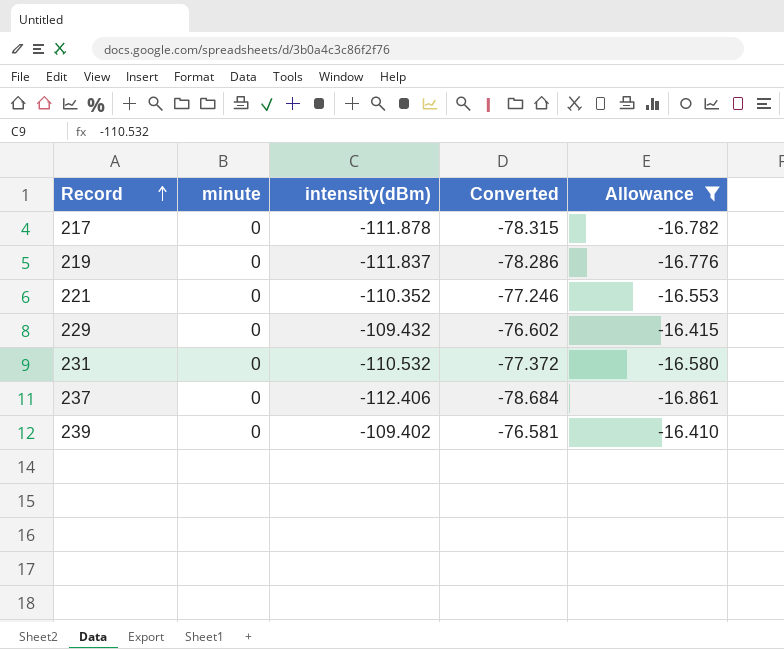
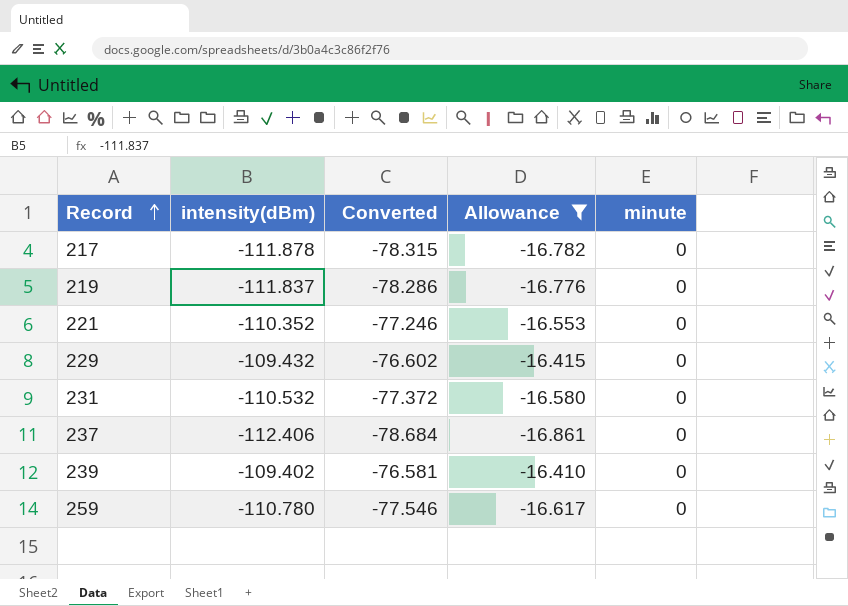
column minute | position: 2 -> 5
row 259: none -> -110.780 | -77.546 | -16.617 | 0

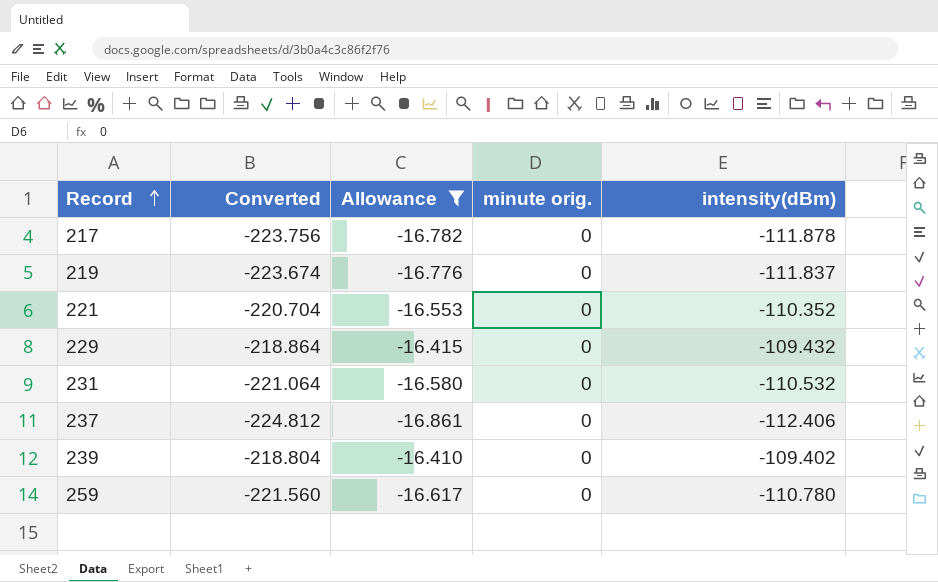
column Converted | formula: [intensity(dBm)] * 0.7 -> [intensity(dBm)] * 2
column name: minute -> minute orig.
column intensity(dBm) | position: 2 -> 5

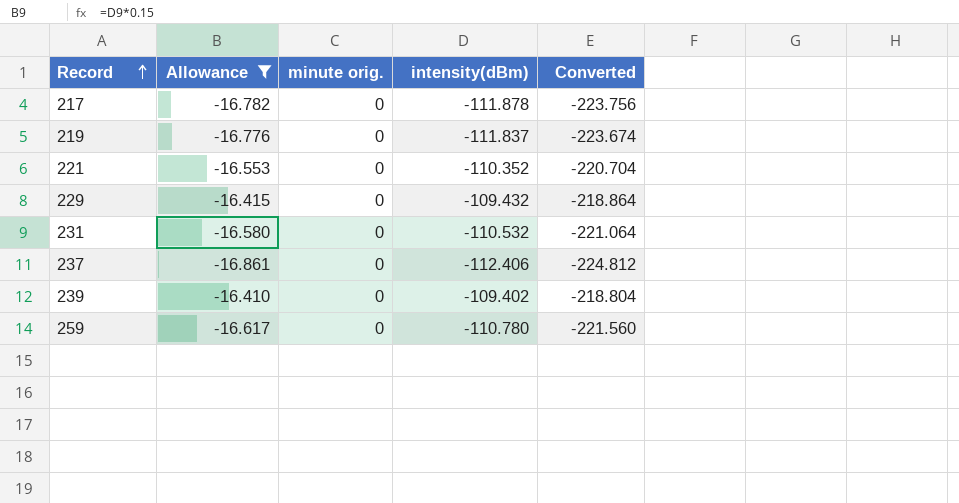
column Converted | position: 2 -> 5

